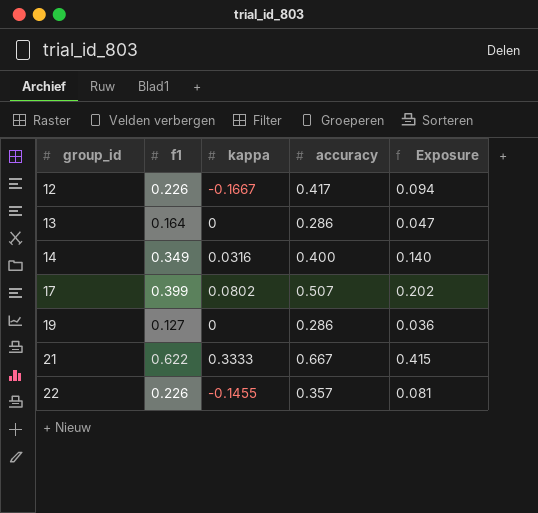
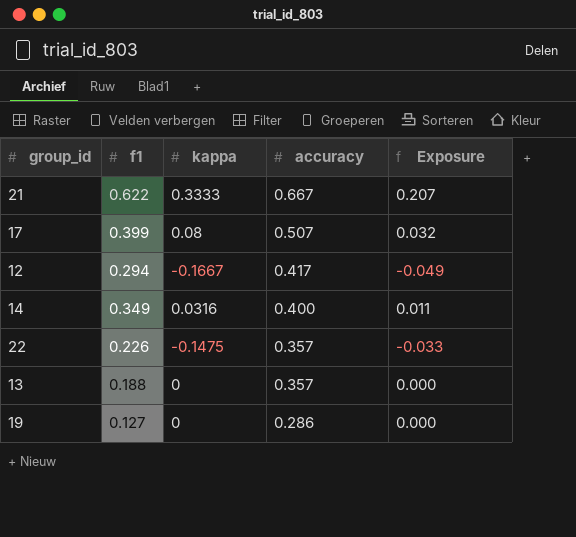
row order: group_id ascending -> accuracy descending
column Exposure | formula: [f1] * [accuracy] -> [f1] * [kappa]
17 | kappa: 0.0802 -> 0.08
12 | f1: 0.226 -> 0.294
22 | kappa: -0.1455 -> -0.1475
13 | f1: 0.164 -> 0.188
13 | accuracy: 0.286 -> 0.357

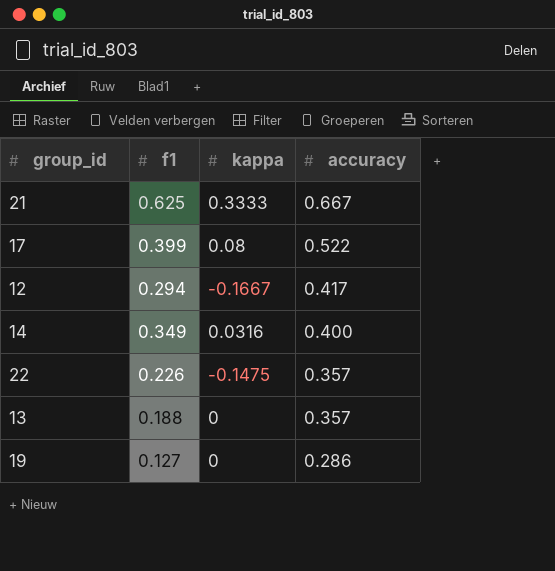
column Exposure | formula: [f1] * [kappa] -> none
21 | f1: 0.622 -> 0.625
17 | accuracy: 0.507 -> 0.522

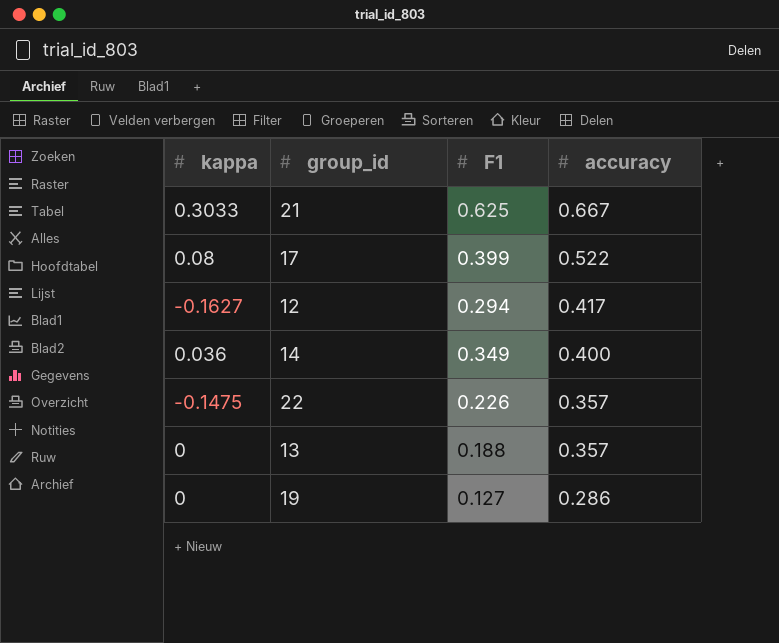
column kappa | position: 3 -> 1
column name: f1 -> F1
21 | kappa: 0.3333 -> 0.3033
12 | kappa: -0.1667 -> -0.1627
14 | kappa: 0.0316 -> 0.036

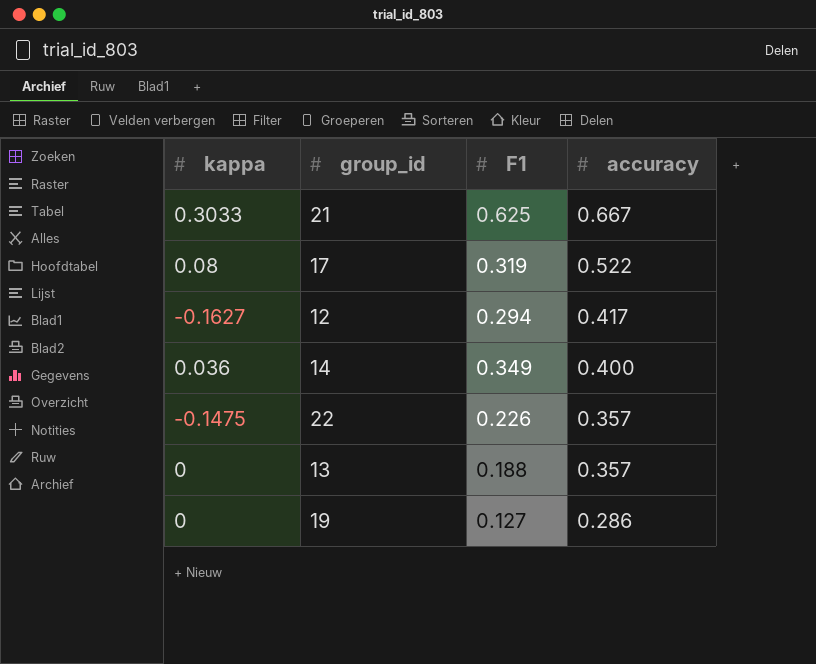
17 | F1: 0.399 -> 0.319

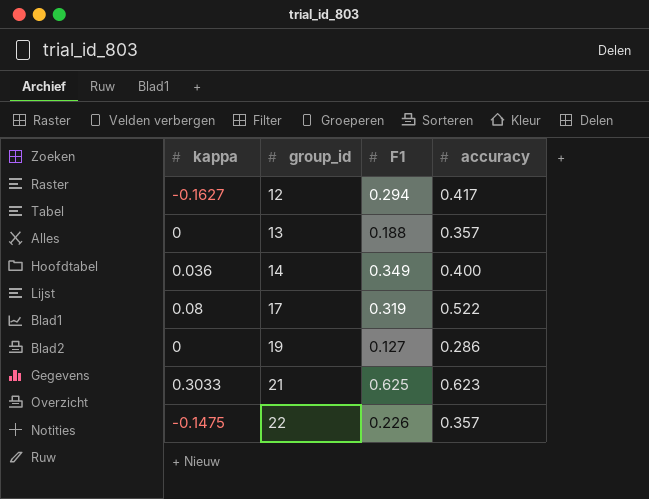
row order: accuracy descending -> group_id ascending
21 | accuracy: 0.667 -> 0.623

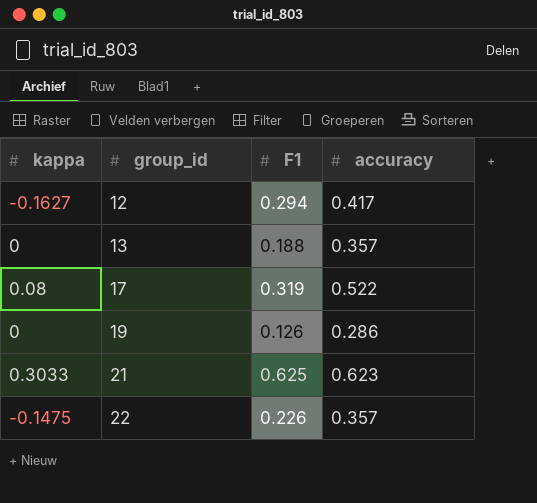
row 14: 0.036 | 0.349 | 0.400 -> none
19 | F1: 0.127 -> 0.126

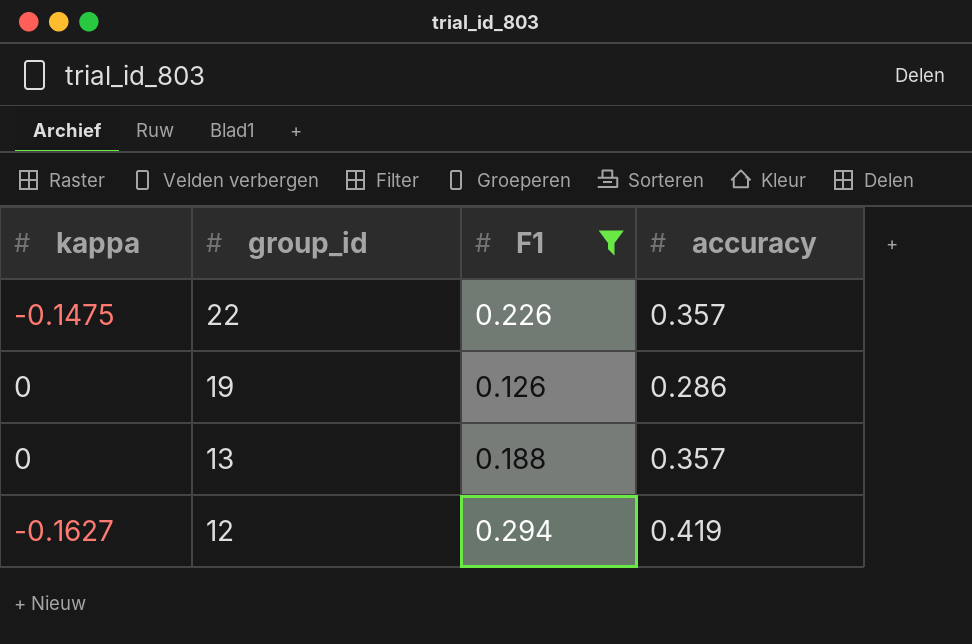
filter: none -> F1 <= 0.294
row order: group_id ascending -> group_id descending
12 | accuracy: 0.417 -> 0.419

